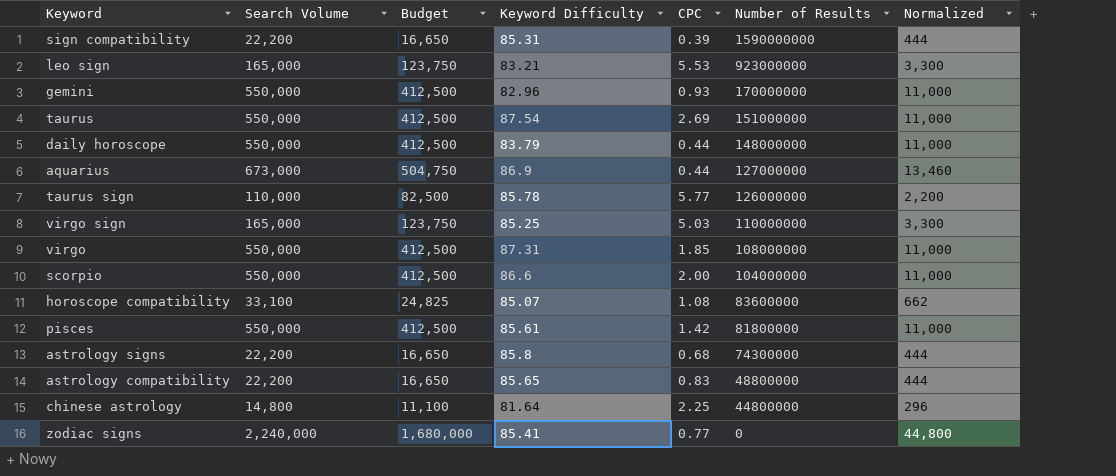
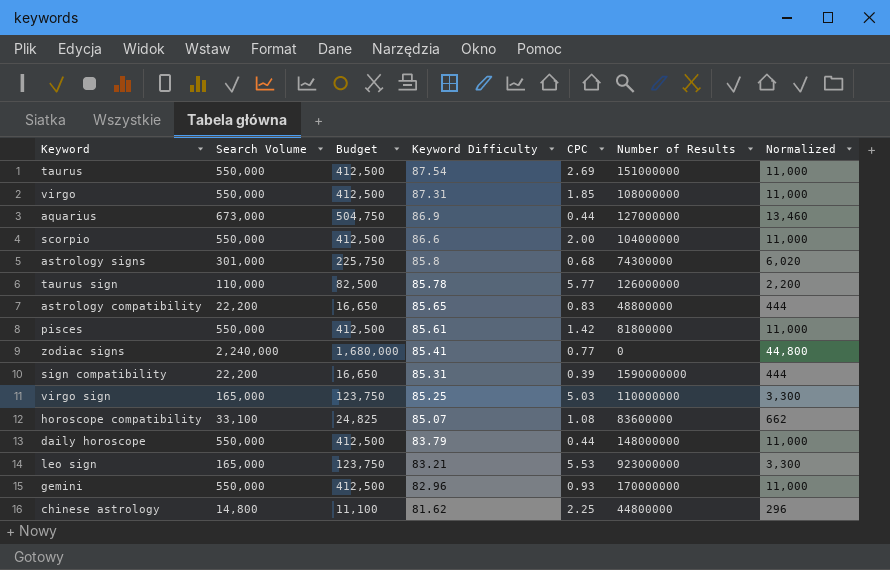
row order: Number of Results descending -> Keyword Difficulty descending
astrology signs | Search Volume: 22,200 -> 301,000
astrology signs | Budget: 16,650 -> 225,750
astrology signs | Normalized: 444 -> 6,020
chinese astrology | Keyword Difficulty: 81.64 -> 81.62

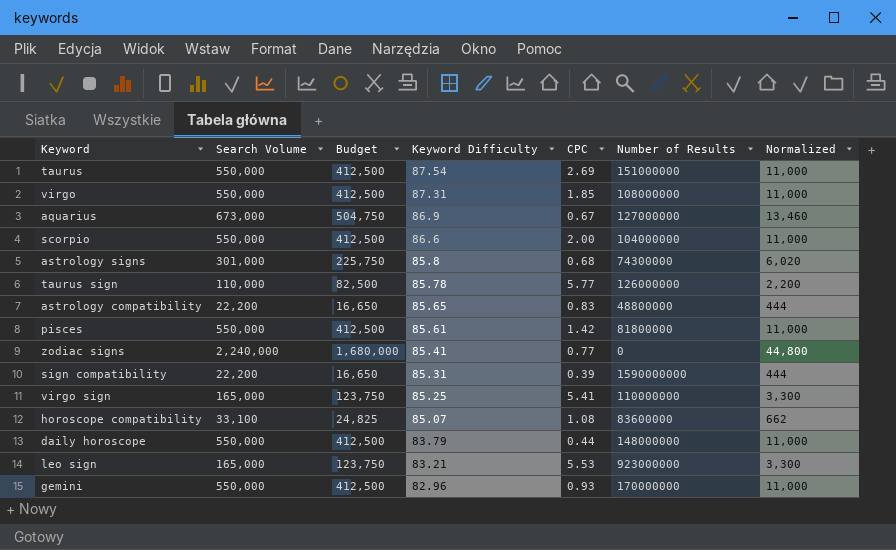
row chinese astrology: 14,800 | 11,100 | 81.62 | 2.25 | 44800000 | 296 -> none
aquarius | CPC: 0.44 -> 0.67
virgo sign | CPC: 5.03 -> 5.41

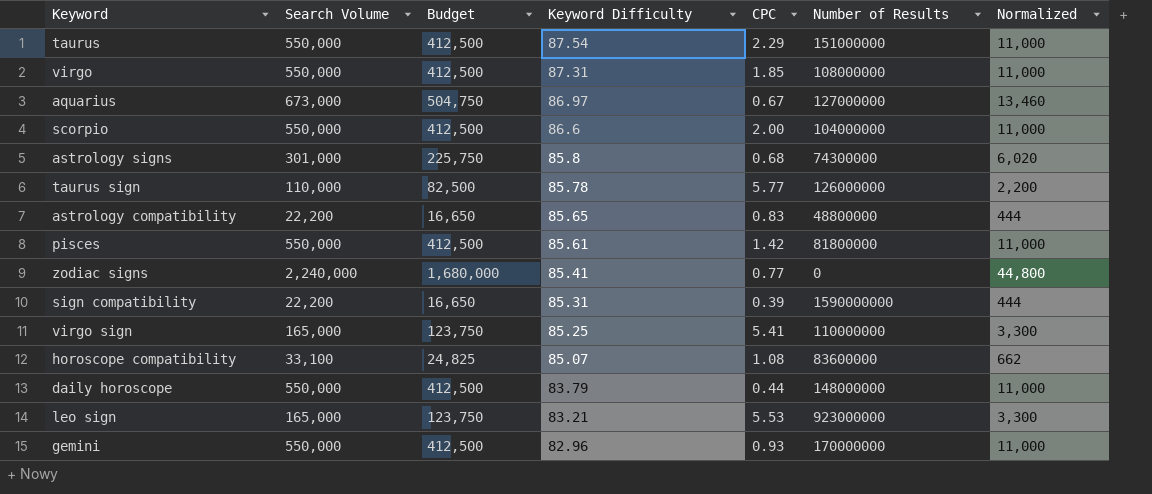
taurus | CPC: 2.69 -> 2.29
aquarius | Keyword Difficulty: 86.9 -> 86.97

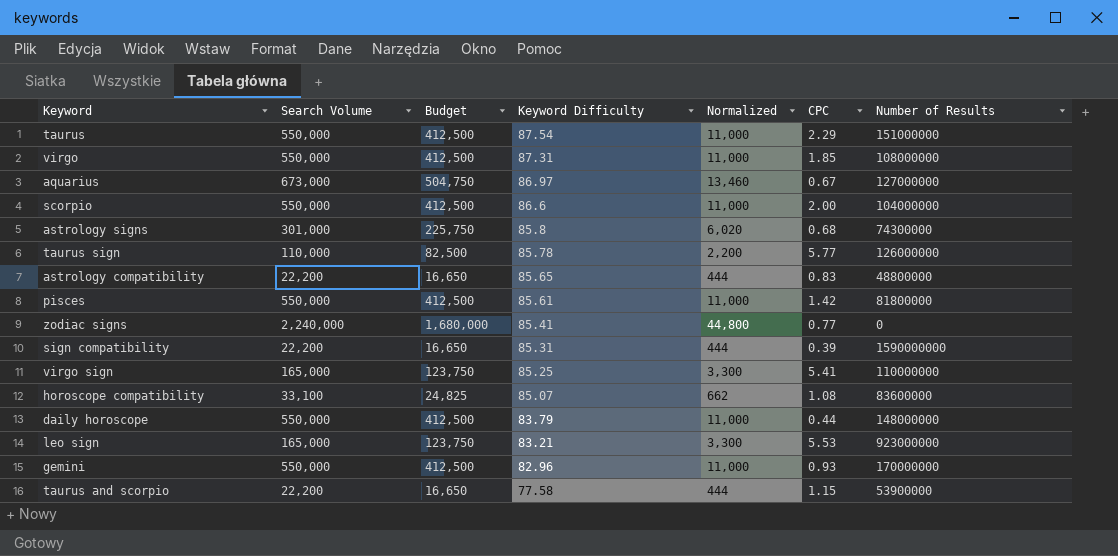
column Normalized | position: 7 -> 5
row taurus and scorpio: none -> 22,200 | 16,650 | 77.58 | 444 | 1.15 | 53900000

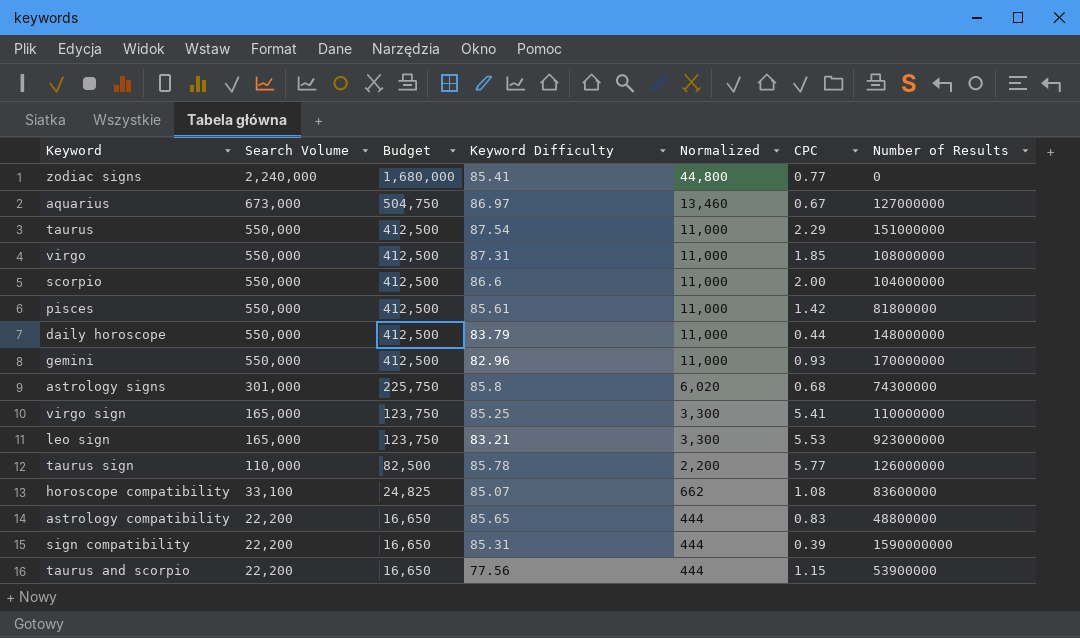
row order: Keyword Difficulty descending -> Search Volume descending
taurus and scorpio | Keyword Difficulty: 77.58 -> 77.56

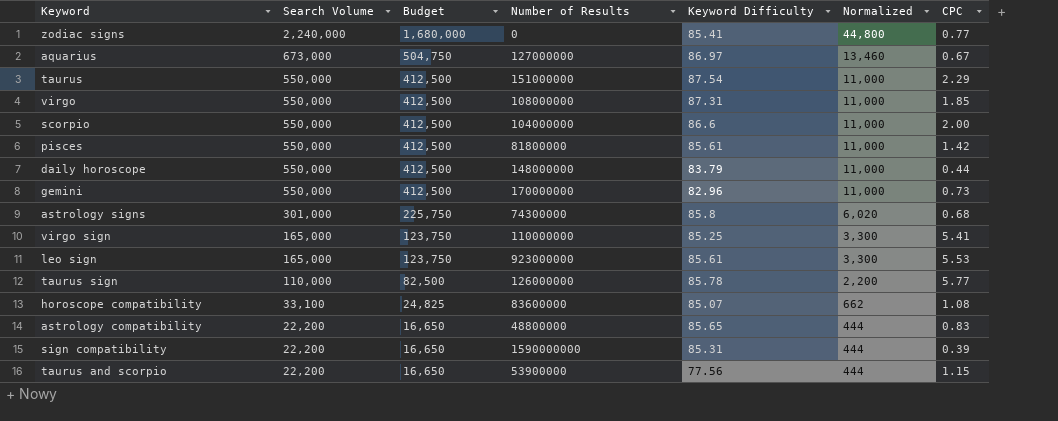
column Number of Results | position: 7 -> 4
gemini | CPC: 0.93 -> 0.73
leo sign | Keyword Difficulty: 83.21 -> 85.61

